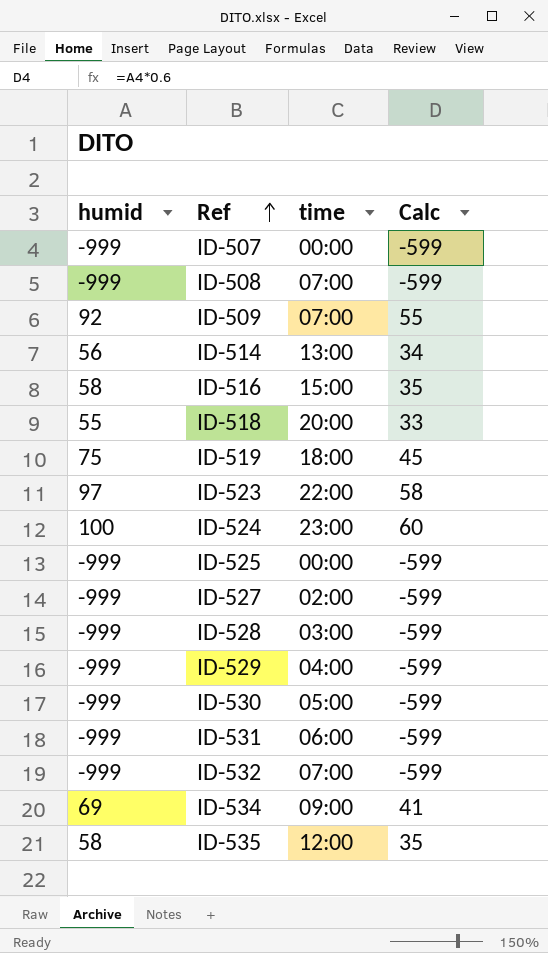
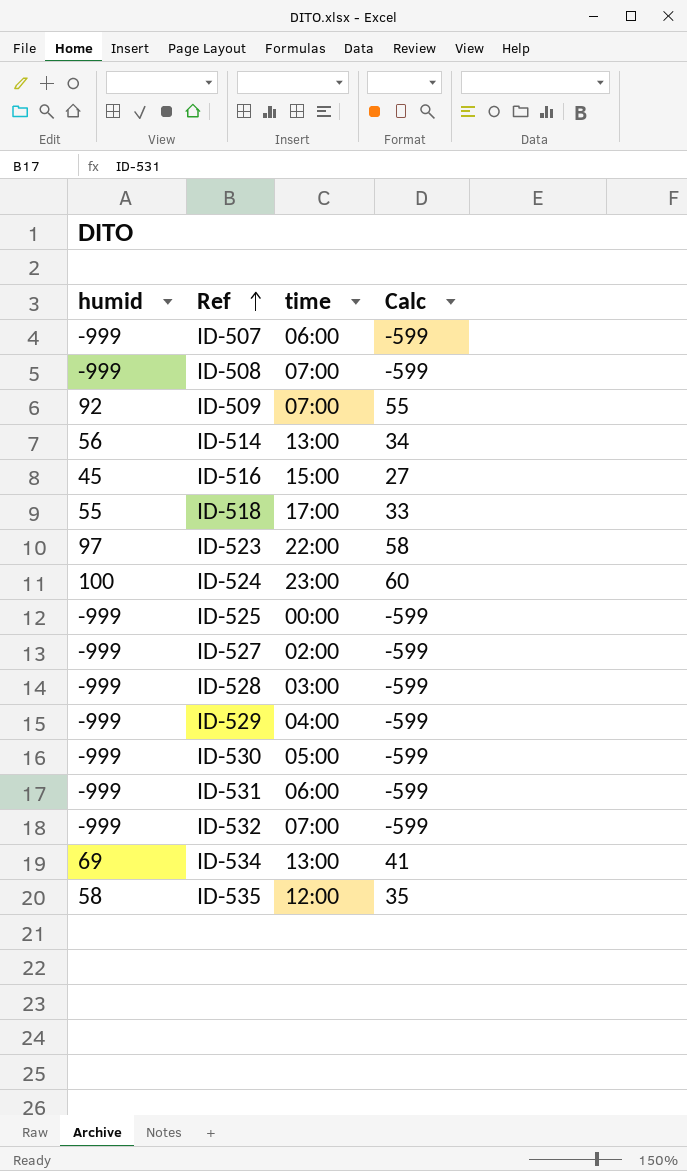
row ID-519: 75 | 18:00 | 45 -> none
ID-507 | time: 00:00 -> 06:00
ID-516 | humid: 58 -> 45
ID-516 | Calc: 35 -> 27
ID-518 | time: 20:00 -> 17:00
ID-534 | time: 09:00 -> 13:00

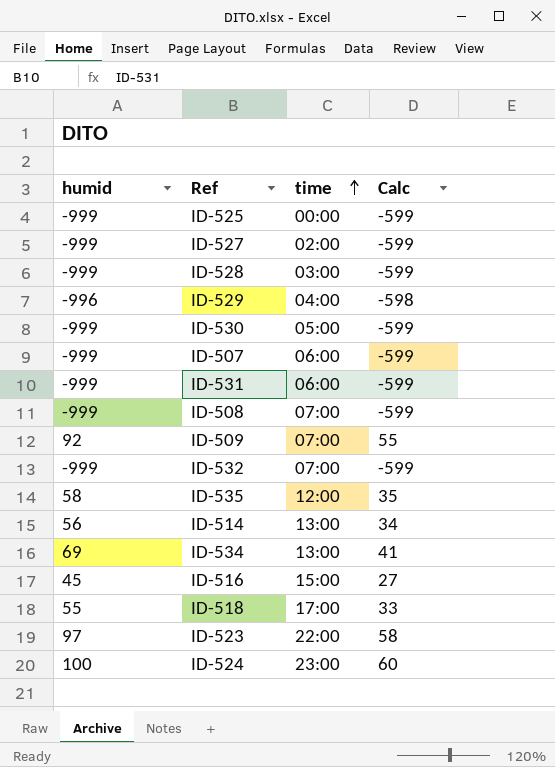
row order: Ref ascending -> time ascending
ID-529 | humid: -999 -> -996
ID-529 | Calc: -599 -> -598

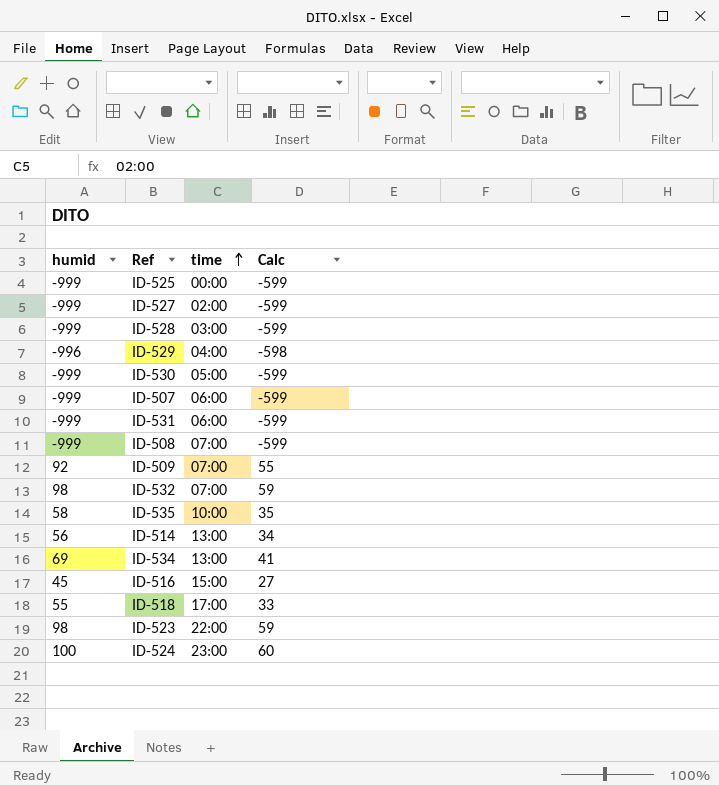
ID-532 | humid: -999 -> 98
ID-532 | Calc: -599 -> 59
ID-535 | time: 12:00 -> 10:00
ID-523 | humid: 97 -> 98
ID-523 | Calc: 58 -> 59

